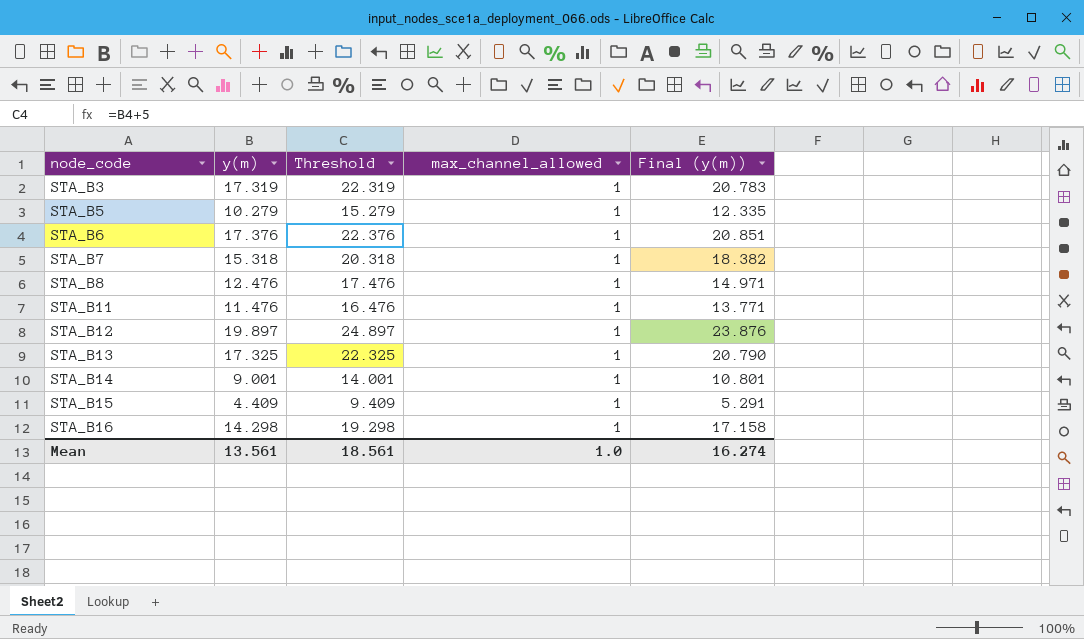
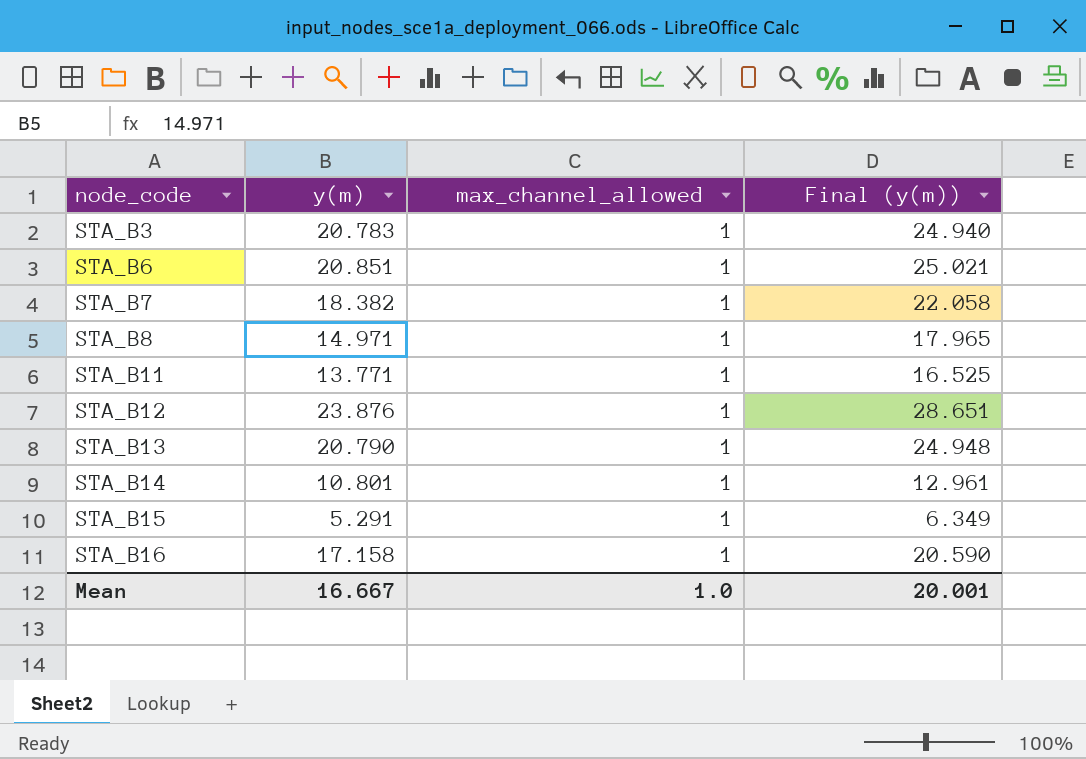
column Threshold | formula: [y(m)] + 5 -> none
row STA_B5: 10.279 | 15.279 | 1 | 12.335 -> none
STA_B3 | y(m): 17.319 -> 20.783
STA_B3 | Final (y(m)): 20.783 -> 24.940
STA_B6 | y(m): 17.376 -> 20.851
STA_B6 | Final (y(m)): 20.851 -> 25.021
STA_B7 | y(m): 15.318 -> 18.382
STA_B7 | Final (y(m)): 18.382 -> 22.058
STA_B8 | y(m): 12.476 -> 14.971
STA_B8 | Final (y(m)): 14.971 -> 17.965
STA_B11 | y(m): 11.476 -> 13.771
STA_B11 | Final (y(m)): 13.771 -> 16.525
STA_B12 | y(m): 19.897 -> 23.876
STA_B12 | Final (y(m)): 23.876 -> 28.651
STA_B13 | y(m): 17.325 -> 20.790
STA_B13 | Final (y(m)): 20.790 -> 24.948
STA_B14 | y(m): 9.001 -> 10.801
STA_B14 | Final (y(m)): 10.801 -> 12.961
STA_B15 | y(m): 4.409 -> 5.291
STA_B15 | Final (y(m)): 5.291 -> 6.349
STA_B16 | y(m): 14.298 -> 17.158
STA_B16 | Final (y(m)): 17.158 -> 20.590
Mean | y(m): 13.561 -> 16.667
Mean | Final (y(m)): 16.274 -> 20.001

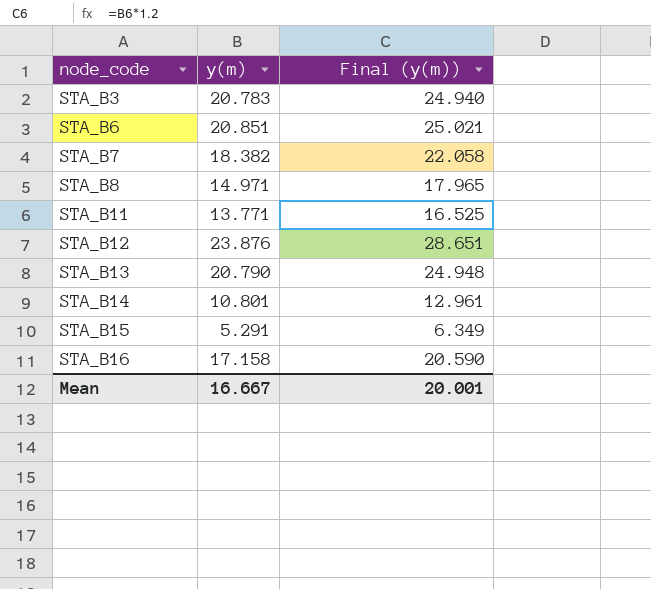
column max_channel_allowed | position: 3 -> none

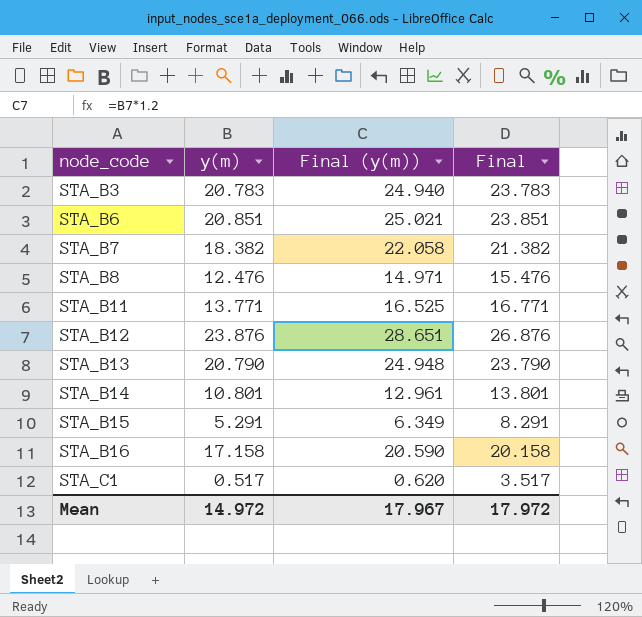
column Final | formula: none -> [y(m)] + 3
STA_B8 | y(m): 14.971 -> 12.476
STA_B8 | Final (y(m)): 17.965 -> 14.971
row STA_C1: none -> 0.517 | 0.620 | 3.517
Mean | y(m): 16.667 -> 14.972
Mean | Final (y(m)): 20.001 -> 17.967

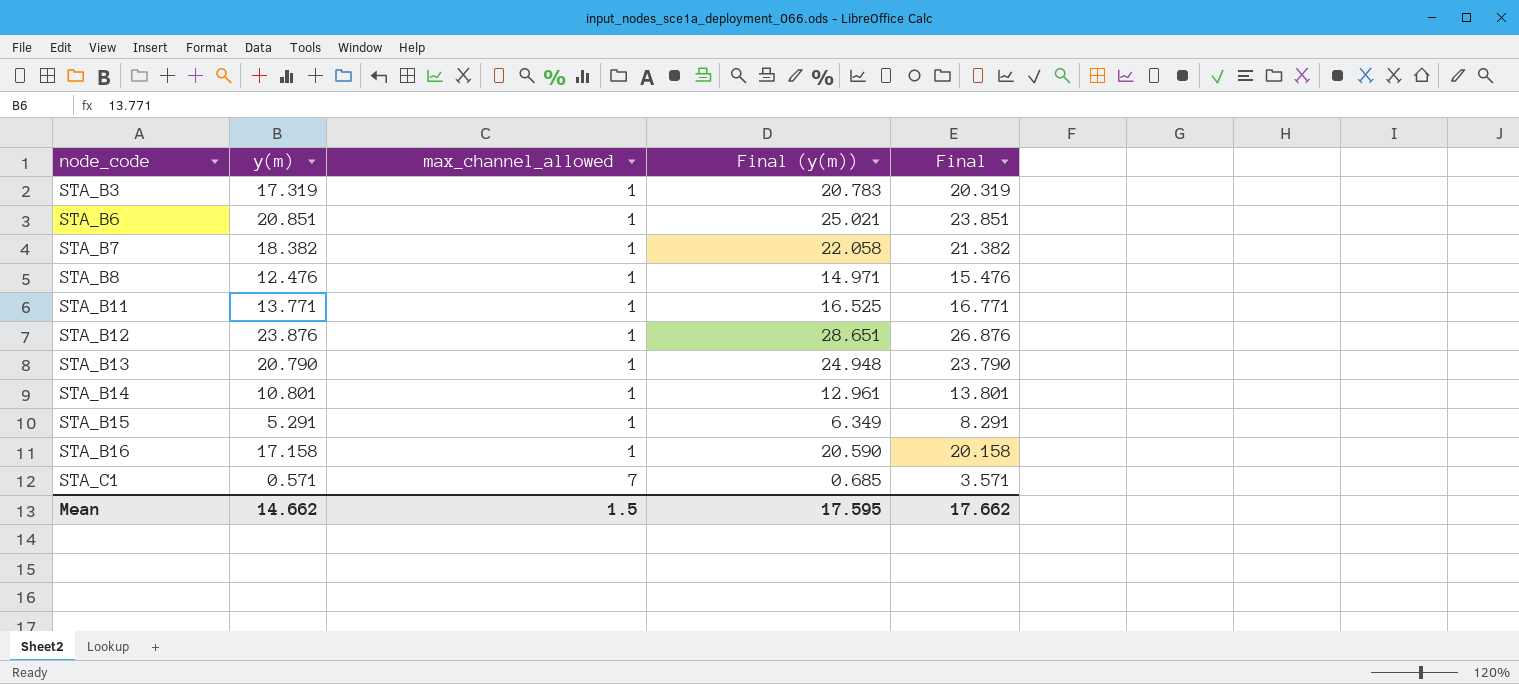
column max_channel_allowed | position: none -> 3
STA_B3 | y(m): 20.783 -> 17.319
STA_B3 | Final (y(m)): 24.940 -> 20.783
STA_B3 | Final: 23.783 -> 20.319
STA_C1 | y(m): 0.517 -> 0.571
STA_C1 | Final (y(m)): 0.620 -> 0.685
STA_C1 | Final: 3.517 -> 3.571
Mean | y(m): 14.972 -> 14.662
Mean | Final (y(m)): 17.967 -> 17.595
Mean | Final: 17.972 -> 17.662

